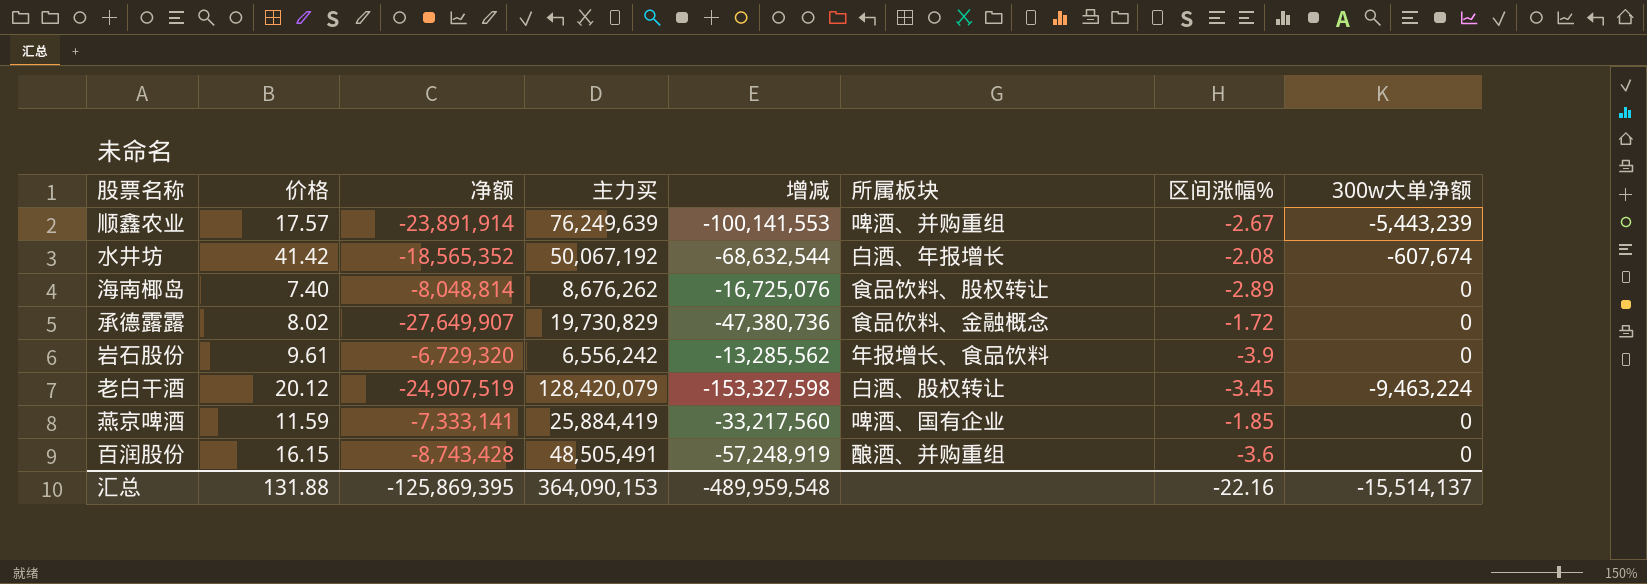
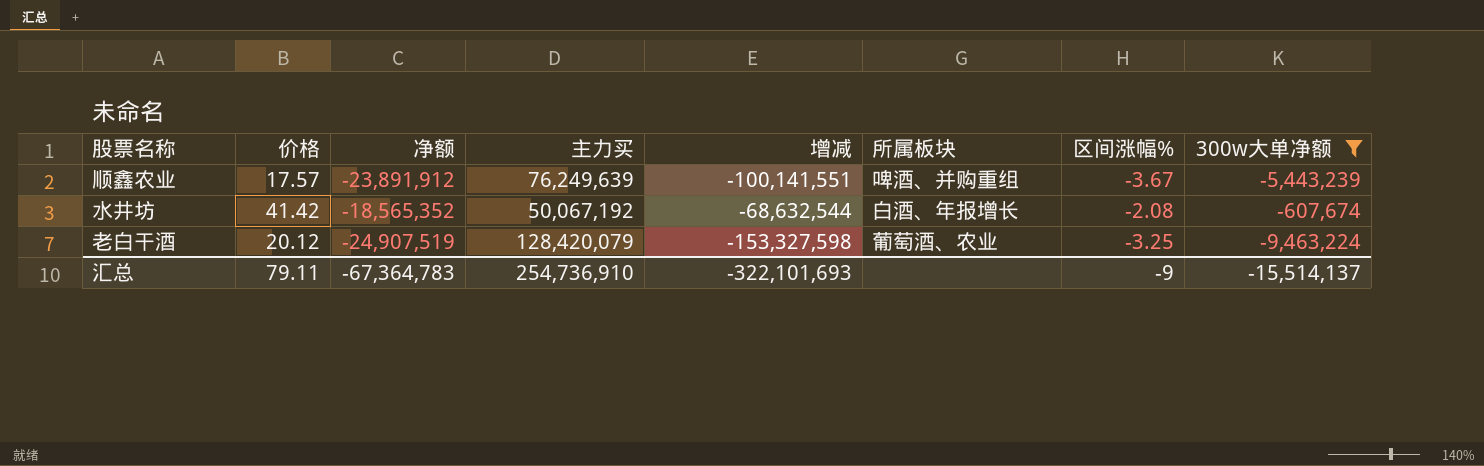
filter: none -> 300w大单净额 != 0
顺鑫农业 | 净额: -23,891,914 -> -23,891,912
顺鑫农业 | 增减: -100,141,553 -> -100,141,551
顺鑫农业 | 区间涨幅%: -2.67 -> -3.67
老白干酒 | 所属板块: 白酒、股权转让 -> 葡萄酒、农业
老白干酒 | 区间涨幅%: -3.45 -> -3.25
汇总 | 价格: 131.88 -> 79.11
汇总 | 净额: -125,869,395 -> -67,364,783
汇总 | 主力买: 364,090,153 -> 254,736,910
汇总 | 增减: -489,959,548 -> -322,101,693
汇总 | 区间涨幅%: -22.16 -> -9

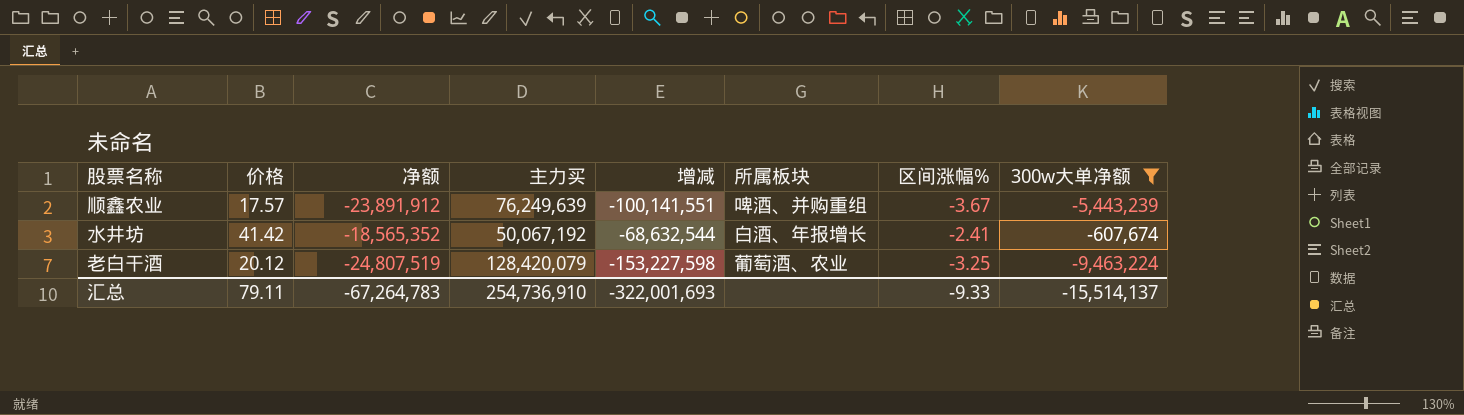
水井坊 | 区间涨幅%: -2.08 -> -2.41
老白干酒 | 净额: -24,907,519 -> -24,807,519
老白干酒 | 增减: -153,327,598 -> -153,227,598
汇总 | 净额: -67,364,783 -> -67,264,783
汇总 | 增减: -322,101,693 -> -322,001,693
汇总 | 区间涨幅%: -9 -> -9.33

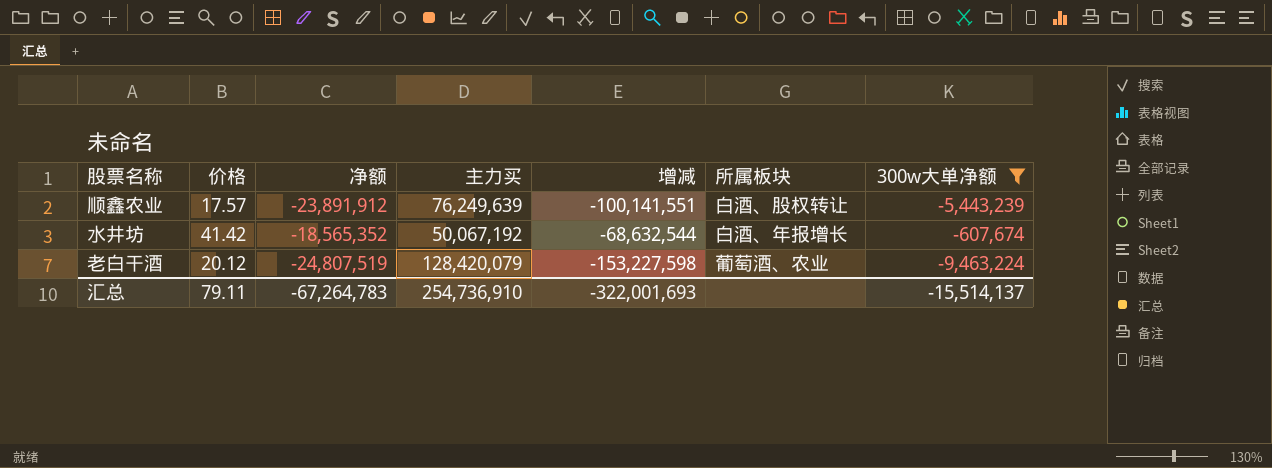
column 区间涨幅% | position: 7 -> none
顺鑫农业 | 所属板块: 啤酒、并购重组 -> 白酒、股权转让

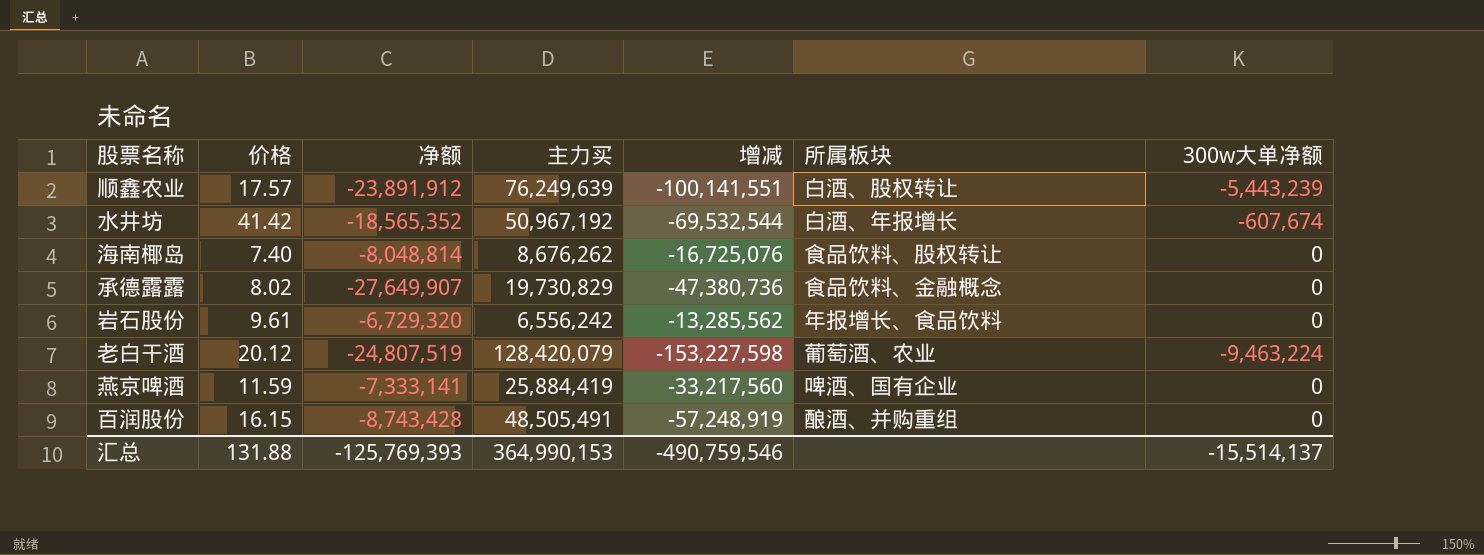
filter: 300w大单净额 != 0 -> none
水井坊 | 主力买: 50,067,192 -> 50,967,192
水井坊 | 增减: -68,632,544 -> -69,532,544
汇总 | 价格: 79.11 -> 131.88
汇总 | 净额: -67,264,783 -> -125,769,393
汇总 | 主力买: 254,736,910 -> 364,990,153
汇总 | 增减: -322,001,693 -> -490,759,546

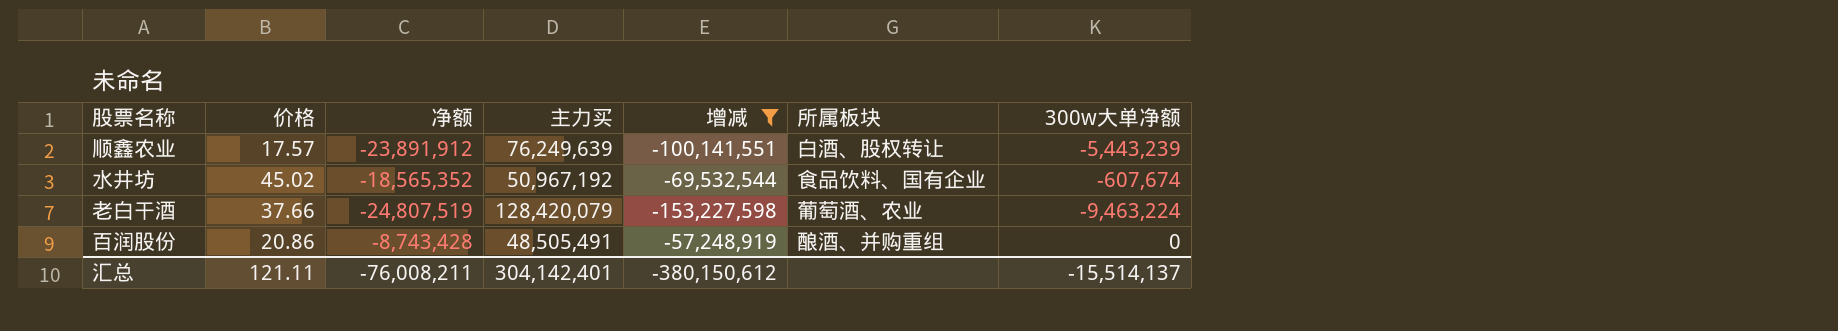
filter: none -> 增减 <= -57,248,919
水井坊 | 价格: 41.42 -> 45.02
水井坊 | 所属板块: 白酒、年报增长 -> 食品饮料、国有企业
老白干酒 | 价格: 20.12 -> 37.66
百润股份 | 价格: 16.15 -> 20.86
汇总 | 价格: 131.88 -> 121.11
汇总 | 净额: -125,769,393 -> -76,008,211
汇总 | 主力买: 364,990,153 -> 304,142,401
汇总 | 增减: -490,759,546 -> -380,150,612

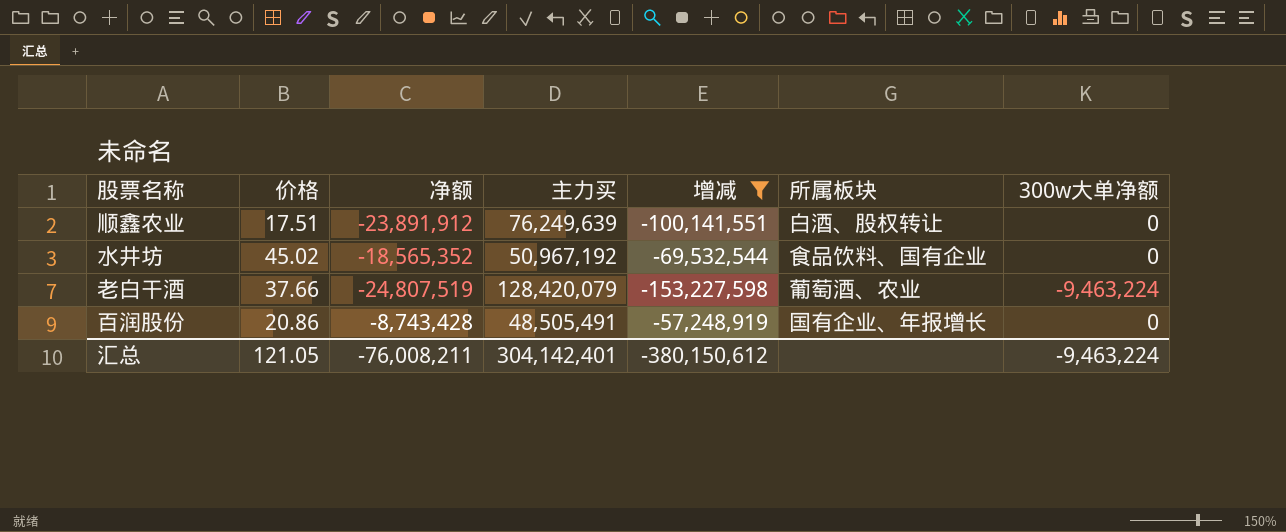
顺鑫农业 | 价格: 17.57 -> 17.51
顺鑫农业 | 300w大单净额: -5,443,239 -> 0
水井坊 | 300w大单净额: -607,674 -> 0
百润股份 | 所属板块: 酿酒、并购重组 -> 国有企业、年报增长
汇总 | 价格: 121.11 -> 121.05
汇总 | 300w大单净额: -15,514,137 -> -9,463,224

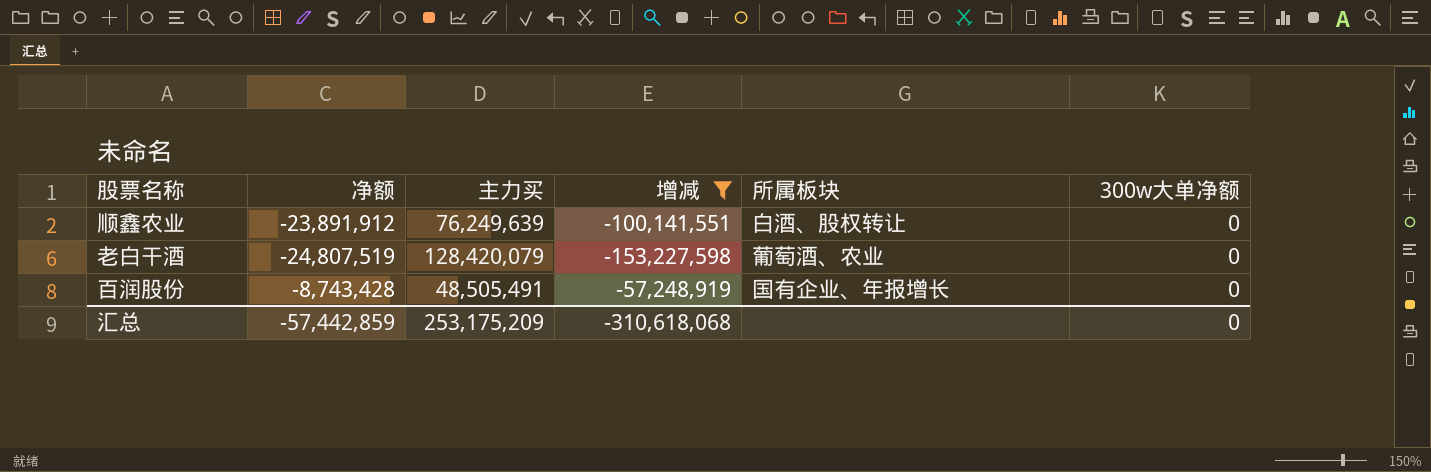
column 价格 | position: 2 -> none
row 水井坊: 45.02 | -18,565,352 | 50,967,192 | -69,532,544 | 食品饮料、国有企业 | 0 -> none
老白干酒 | 300w大单净额: -9,463,224 -> 0
汇总 | 净额: -76,008,211 -> -57,442,859
汇总 | 主力买: 304,142,401 -> 253,175,209
汇总 | 增减: -380,150,612 -> -310,618,068
汇总 | 300w大单净额: -9,463,224 -> 0

